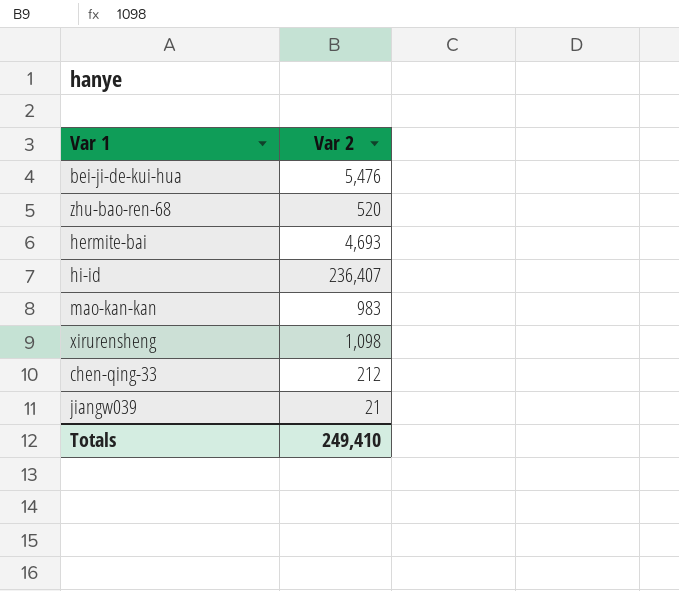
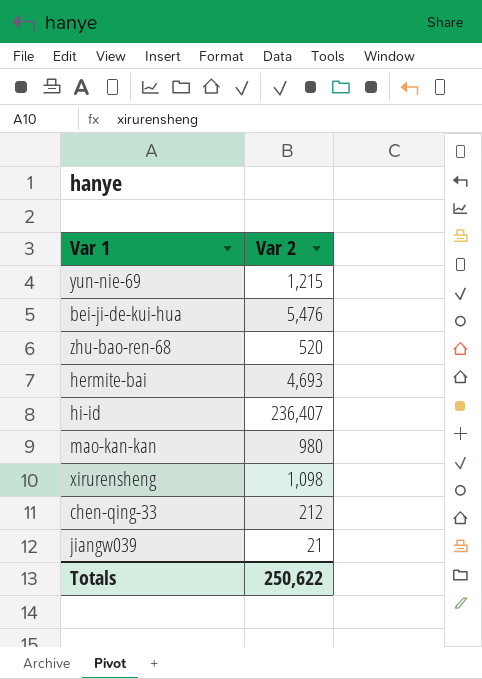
row yun-nie-69: none -> 1,215
mao-kan-kan | Var 2: 983 -> 980
Totals | Var 2: 249,410 -> 250,622

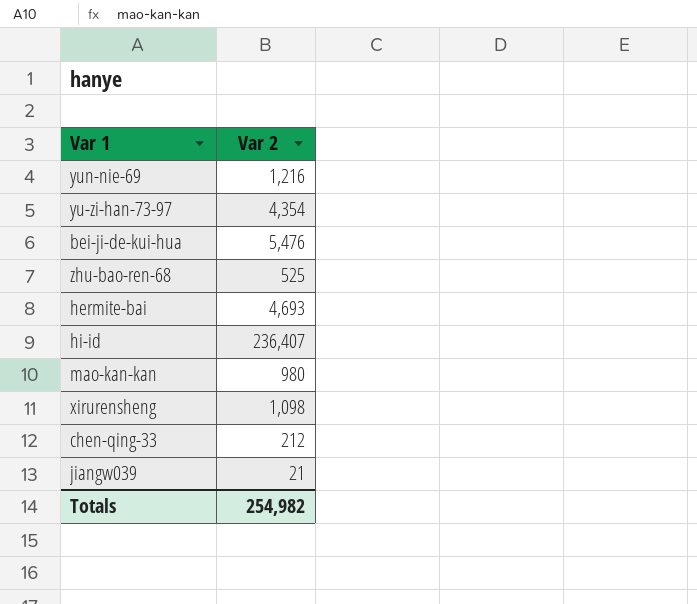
yun-nie-69 | Var 2: 1,215 -> 1,216
row yu-zi-han-73-97: none -> 4,354
zhu-bao-ren-68 | Var 2: 520 -> 525
Totals | Var 2: 250,622 -> 254,982

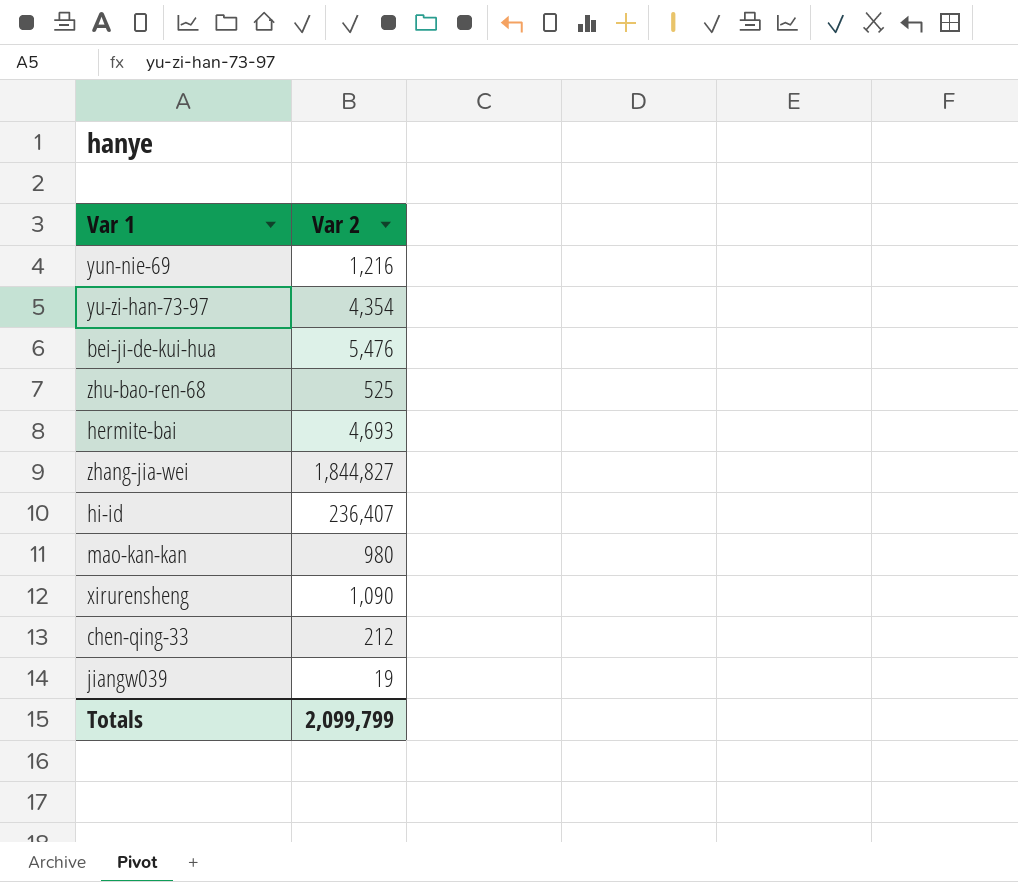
row zhang-jia-wei: none -> 1,844,827
xirurensheng | Var 2: 1,098 -> 1,090
jiangw039 | Var 2: 21 -> 19
Totals | Var 2: 254,982 -> 2,099,799

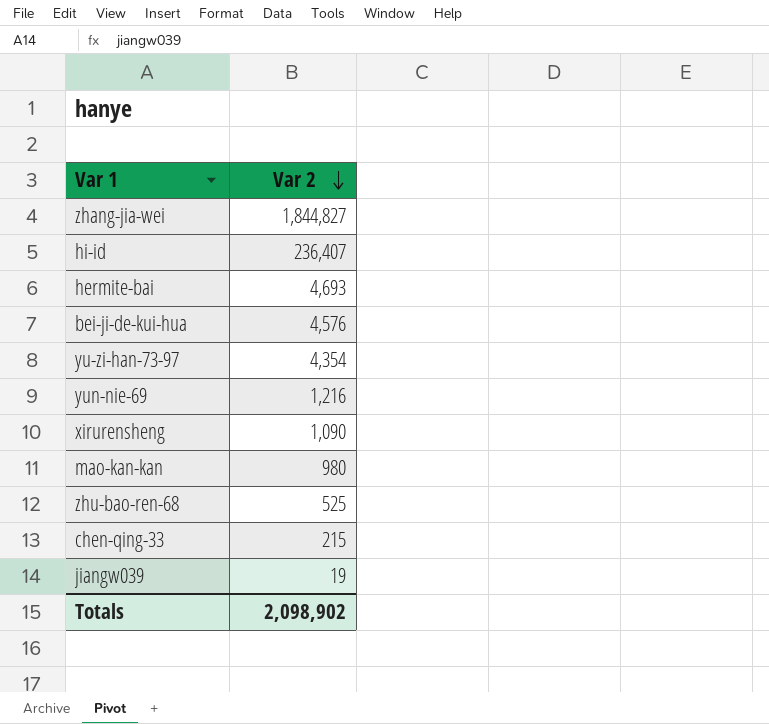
row order: none -> Var 2 descending
bei-ji-de-kui-hua | Var 2: 5,476 -> 4,576
chen-qing-33 | Var 2: 212 -> 215
Totals | Var 2: 2,099,799 -> 2,098,902

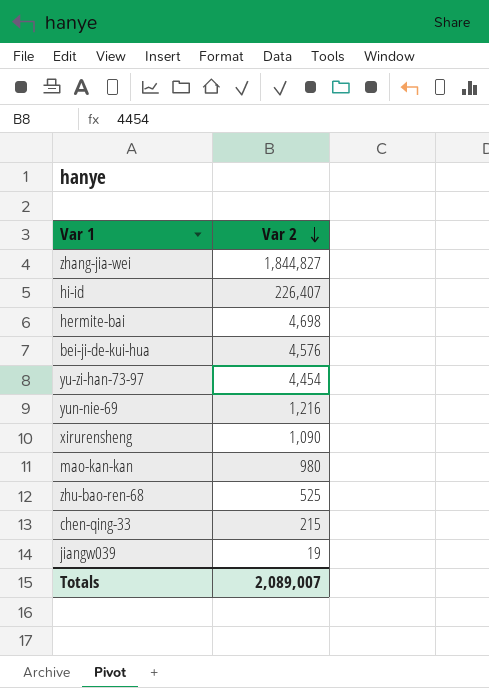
hi-id | Var 2: 236,407 -> 226,407
hermite-bai | Var 2: 4,693 -> 4,698
yu-zi-han-73-97 | Var 2: 4,354 -> 4,454
Totals | Var 2: 2,098,902 -> 2,089,007

